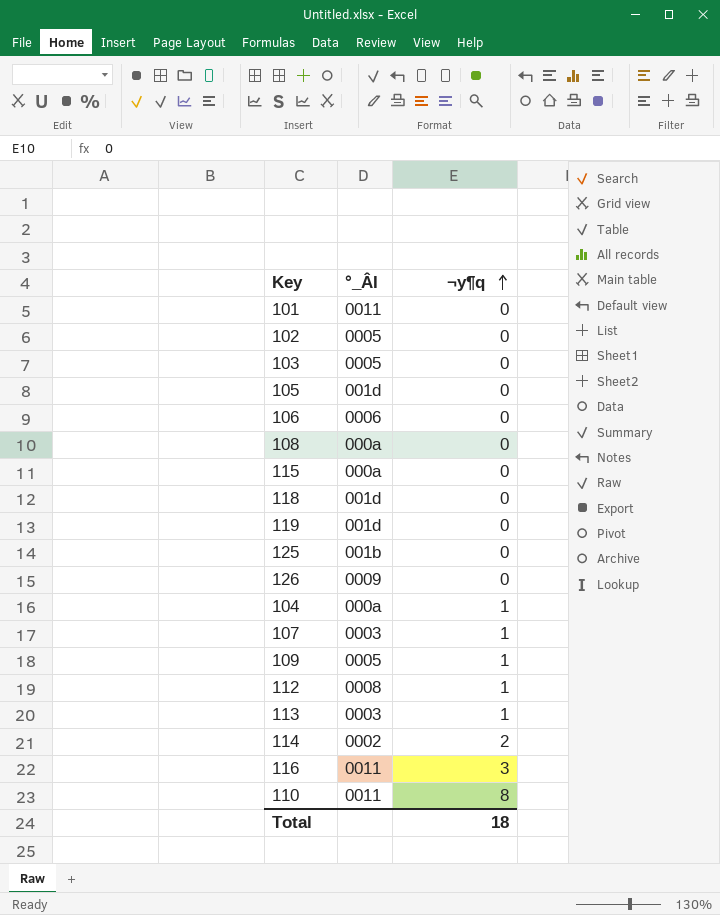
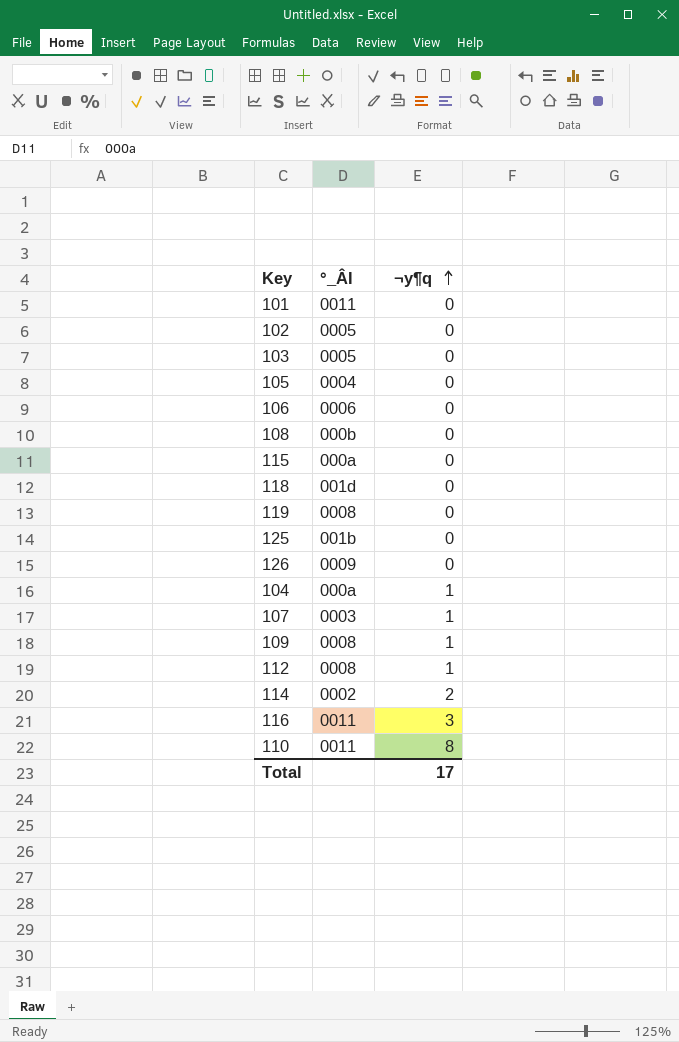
row 113: 0003 | 1 -> none
105 | °_ÂI: 001d -> 0004
108 | °_ÂI: 000a -> 000b
119 | °_ÂI: 001d -> 0008
109 | °_ÂI: 0005 -> 0008
Total | ¬y¶q: 18 -> 17

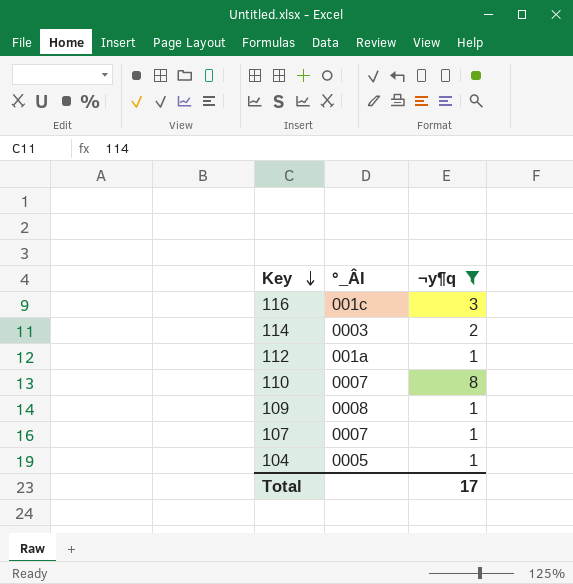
filter: none -> ¬y¶q != 0
row order: ¬y¶q ascending -> Key descending
116 | °_ÂI: 0011 -> 001c
114 | °_ÂI: 0002 -> 0003
112 | °_ÂI: 0008 -> 001a
110 | °_ÂI: 0011 -> 0007
107 | °_ÂI: 0003 -> 0007
104 | °_ÂI: 000a -> 0005

